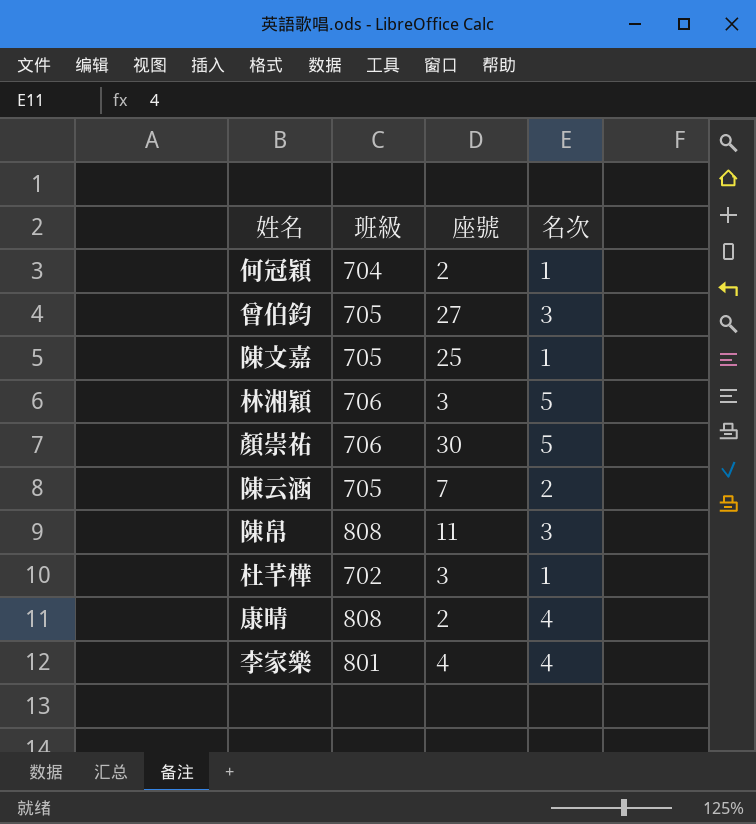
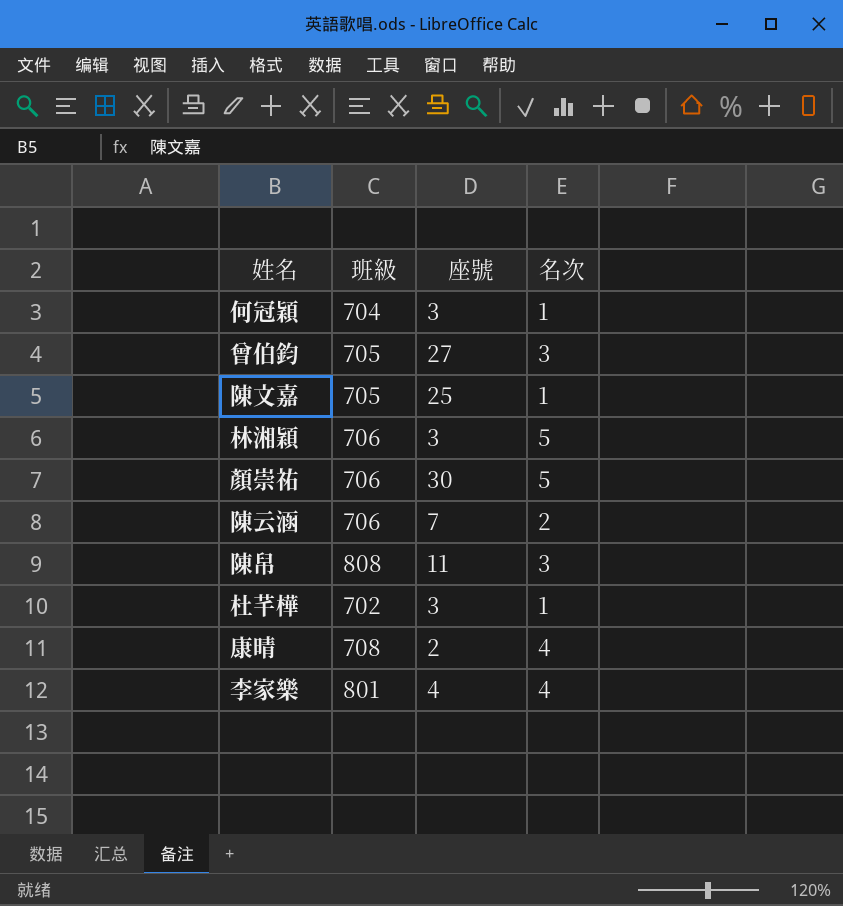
何冠穎 | 座號: 2 -> 3
陳云涵 | 班級: 705 -> 706
康晴 | 班級: 808 -> 708

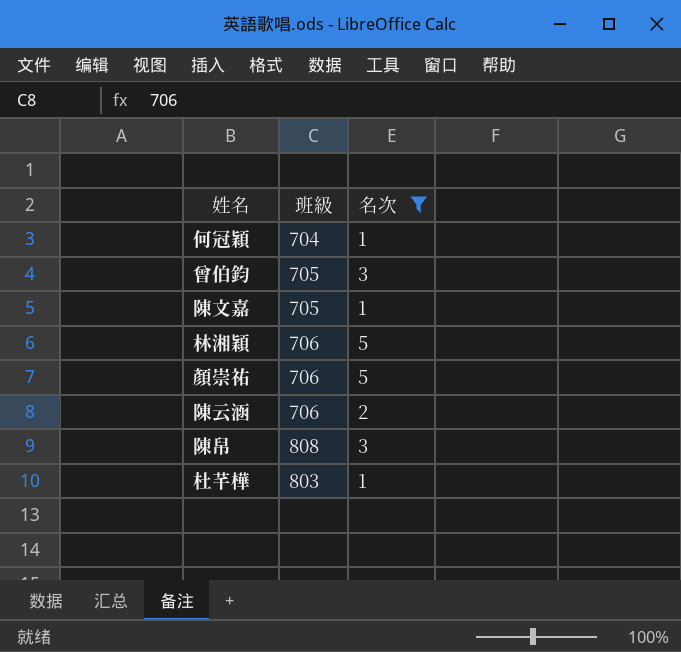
filter: none -> 名次 != 4
column 座號 | position: 3 -> none
杜芊樺 | 班級: 702 -> 803

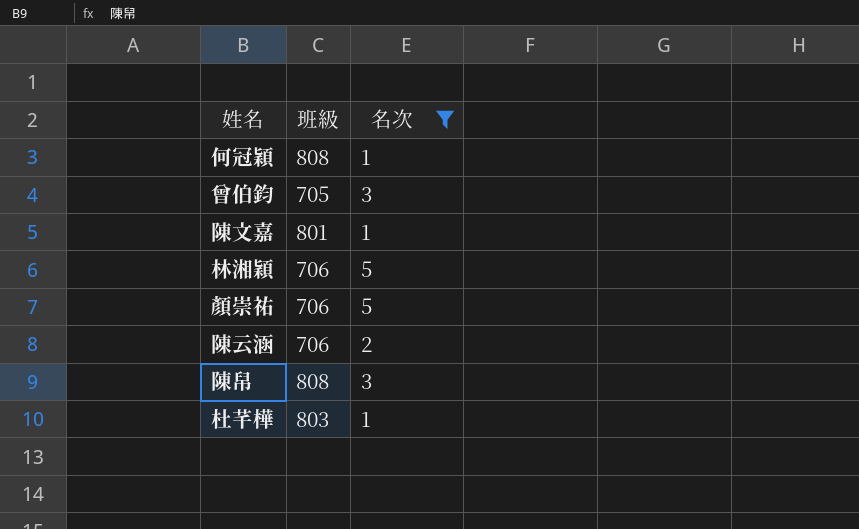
何冠穎 | 班級: 704 -> 808
陳文嘉 | 班級: 705 -> 801

